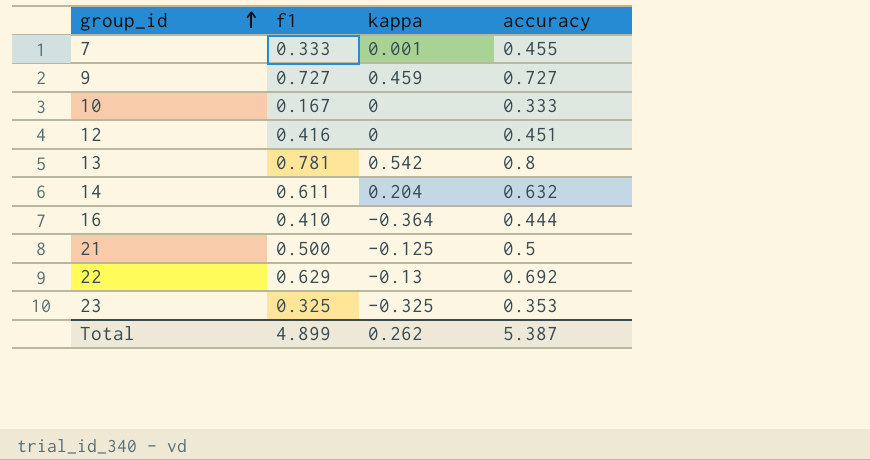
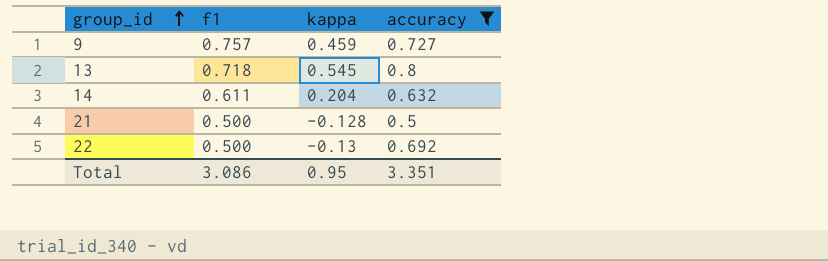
filter: none -> accuracy >= 0.5
9 | f1: 0.727 -> 0.757
13 | f1: 0.781 -> 0.718
13 | kappa: 0.542 -> 0.545
21 | kappa: -0.125 -> -0.128
22 | f1: 0.629 -> 0.500
Total | f1: 4.899 -> 3.086
Total | kappa: 0.262 -> 0.95
Total | accuracy: 5.387 -> 3.351

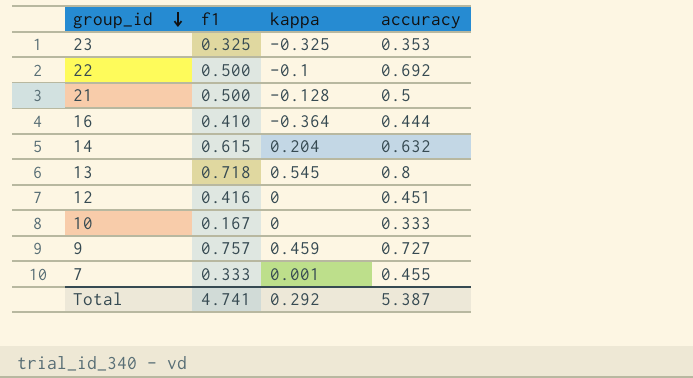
filter: accuracy >= 0.5 -> none
row order: group_id ascending -> group_id descending
22 | kappa: -0.13 -> -0.1
14 | f1: 0.611 -> 0.615
Total | f1: 3.086 -> 4.741
Total | kappa: 0.95 -> 0.292
Total | accuracy: 3.351 -> 5.387

